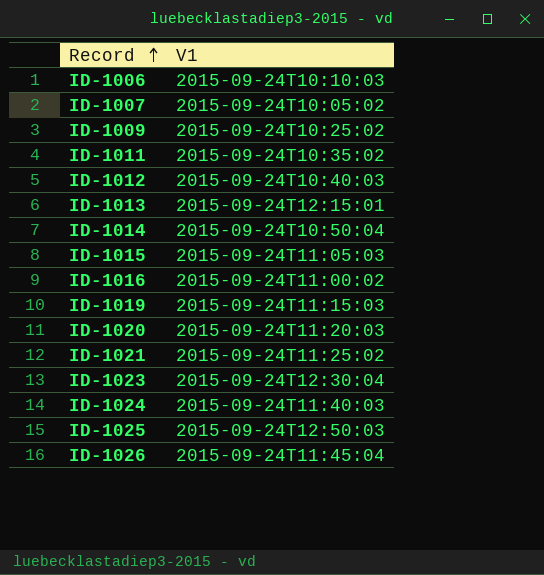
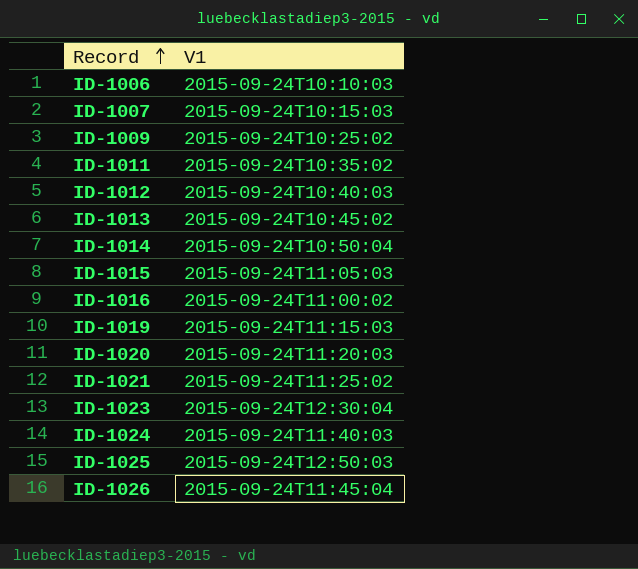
ID-1007 | V1: 2015-09-24T10:05:02 -> 2015-09-24T10:15:03
ID-1013 | V1: 2015-09-24T12:15:01 -> 2015-09-24T10:45:02

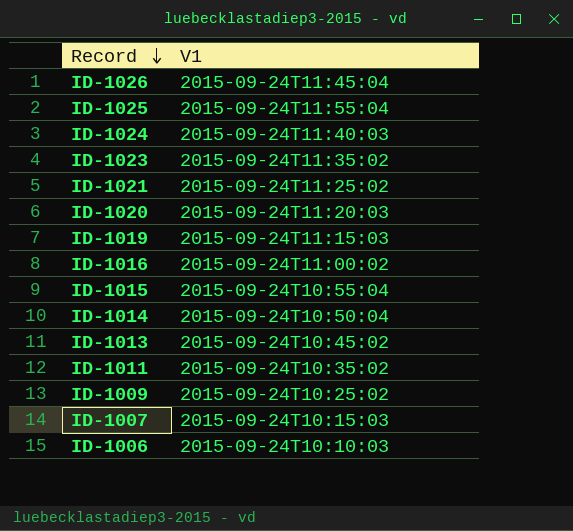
row order: Record ascending -> Record descending
row ID-1012: 2015-09-24T10:40:03 -> none
ID-1025 | V1: 2015-09-24T12:50:03 -> 2015-09-24T11:55:04
ID-1023 | V1: 2015-09-24T12:30:04 -> 2015-09-24T11:35:02
ID-1015 | V1: 2015-09-24T11:05:03 -> 2015-09-24T10:55:04

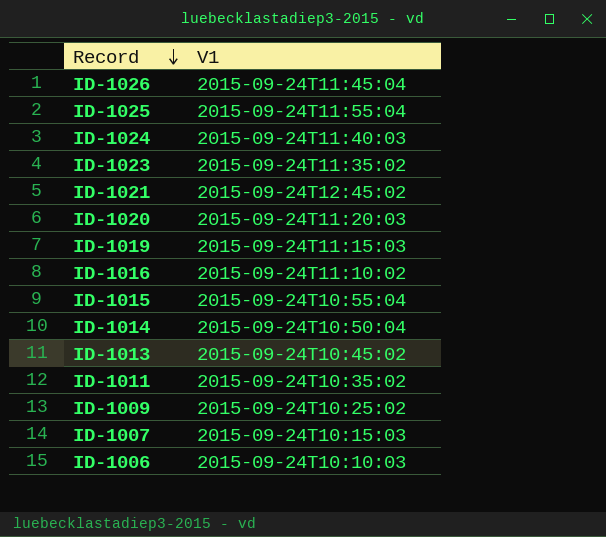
ID-1021 | V1: 2015-09-24T11:25:02 -> 2015-09-24T12:45:02
ID-1016 | V1: 2015-09-24T11:00:02 -> 2015-09-24T11:10:02

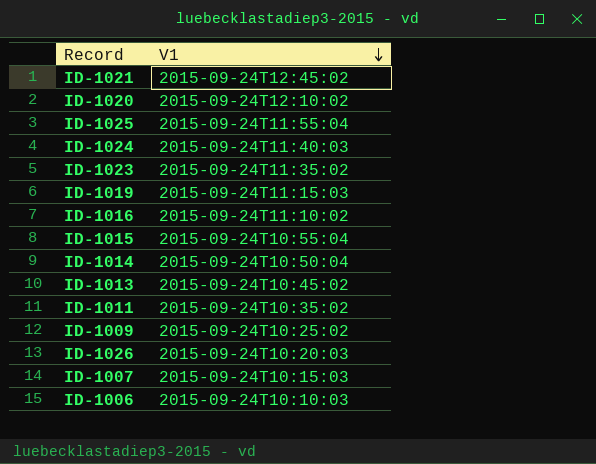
row order: Record descending -> V1 descending
ID-1020 | V1: 2015-09-24T11:20:03 -> 2015-09-24T12:10:02
ID-1026 | V1: 2015-09-24T11:45:04 -> 2015-09-24T10:20:03

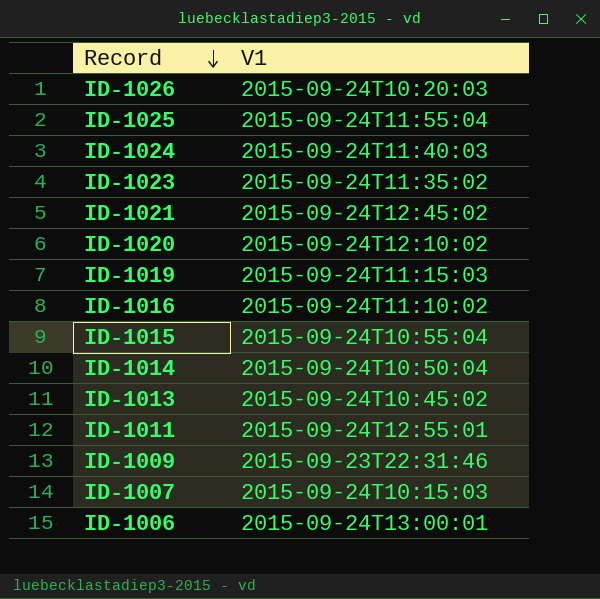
row order: V1 descending -> Record descending
ID-1011 | V1: 2015-09-24T10:35:02 -> 2015-09-24T12:55:01
ID-1009 | V1: 2015-09-24T10:25:02 -> 2015-09-23T22:31:46
ID-1006 | V1: 2015-09-24T10:10:03 -> 2015-09-24T13:00:01

